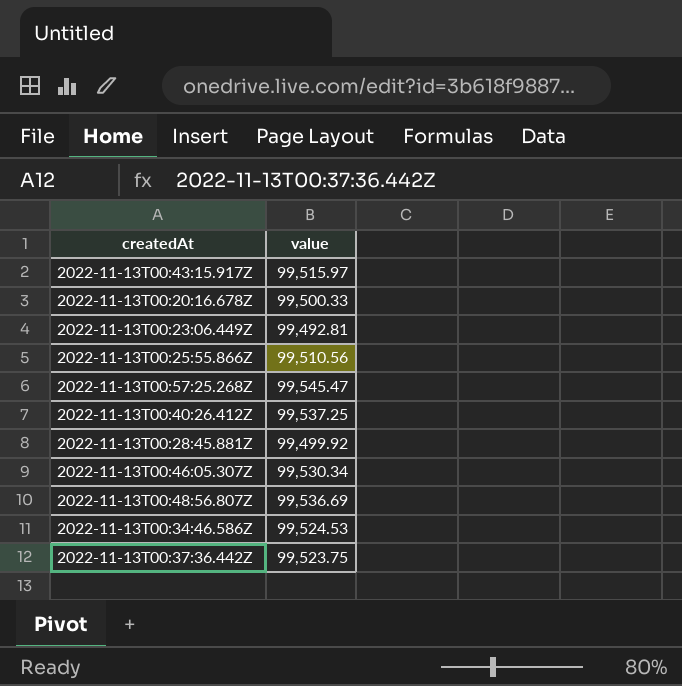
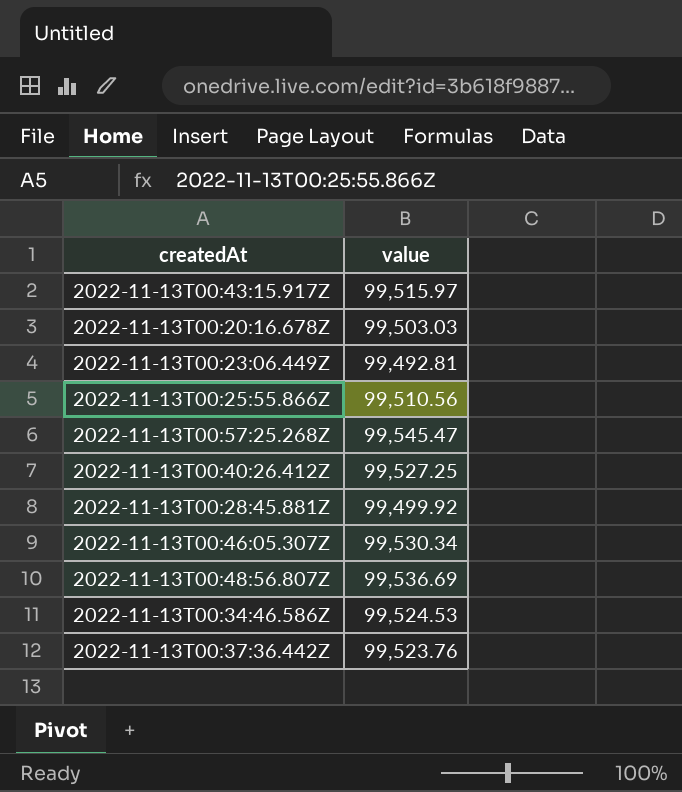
2022-11-13T00:20:16.678Z | value: 99,500.33 -> 99,503.03
2022-11-13T00:40:26.412Z | value: 99,537.25 -> 99,527.25
2022-11-13T00:37:36.442Z | value: 99,523.75 -> 99,523.76

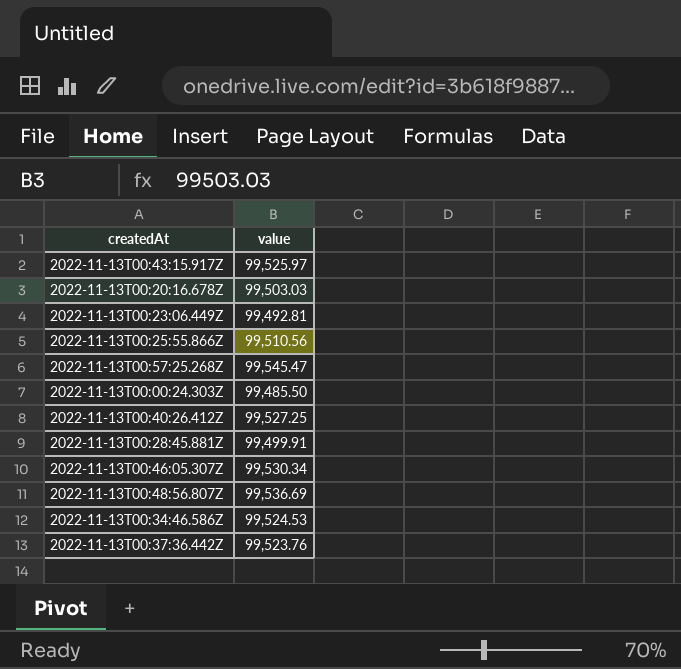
2022-11-13T00:43:15.917Z | value: 99,515.97 -> 99,525.97
row 2022-11-13T00:00:24.303Z: none -> 99,485.50
2022-11-13T00:28:45.881Z | value: 99,499.92 -> 99,499.91

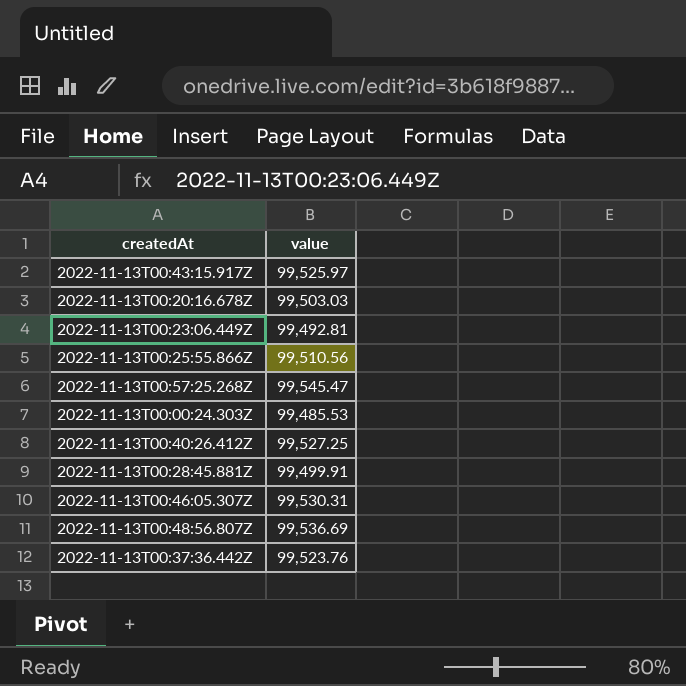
row 2022-11-13T00:34:46.586Z: 99,524.53 -> none
2022-11-13T00:00:24.303Z | value: 99,485.50 -> 99,485.53
2022-11-13T00:46:05.307Z | value: 99,530.34 -> 99,530.31

